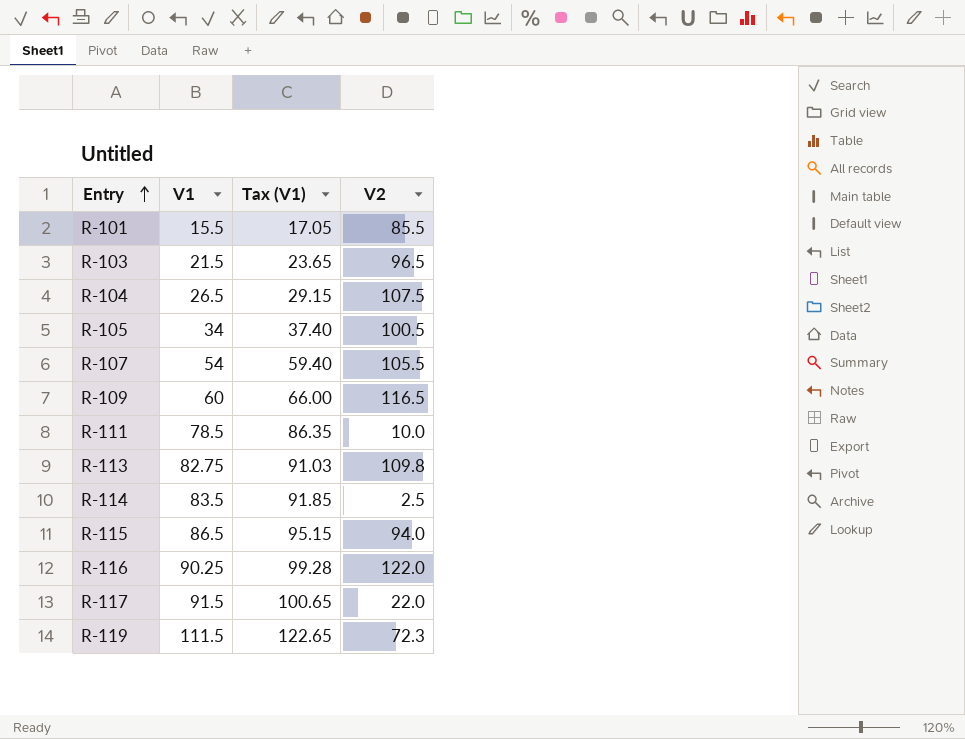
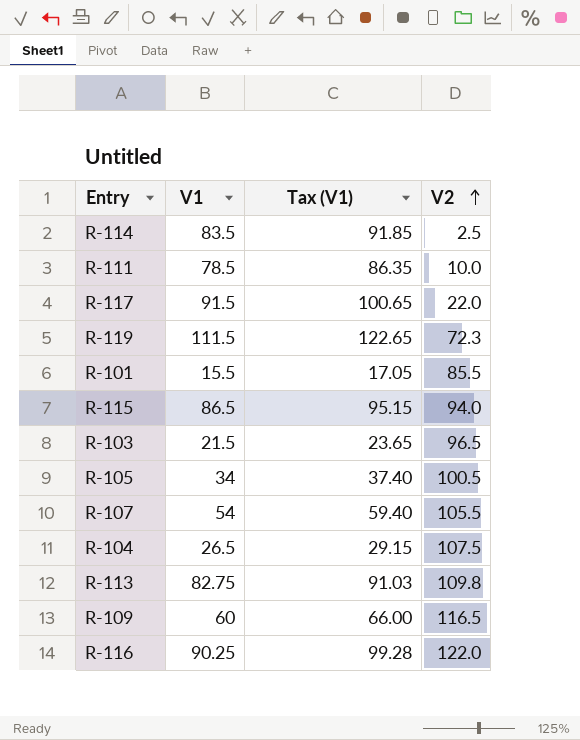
row order: Entry ascending -> V2 ascending

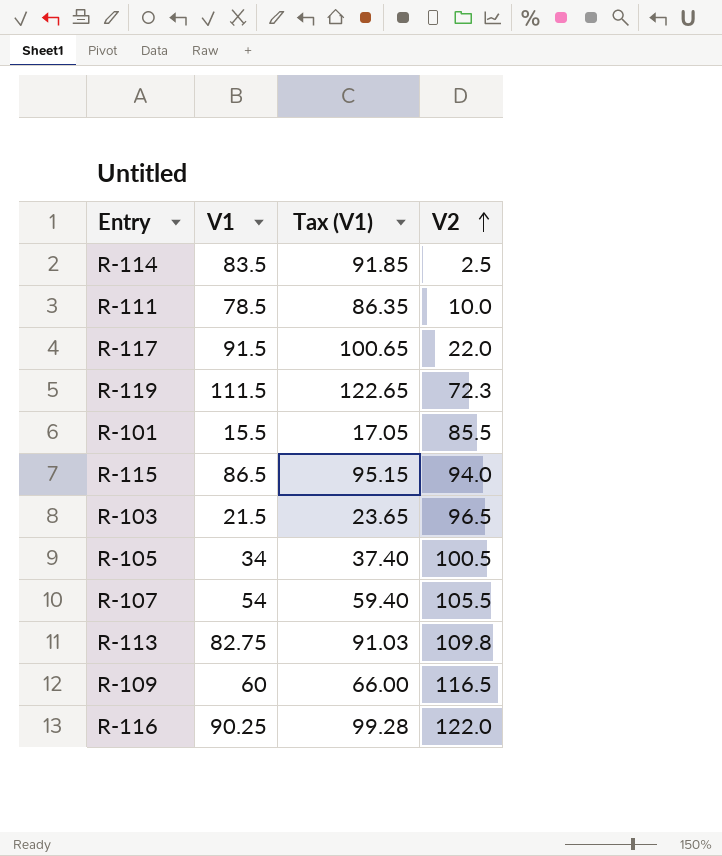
row R-104: 26.5 | 29.15 | 107.5 -> none

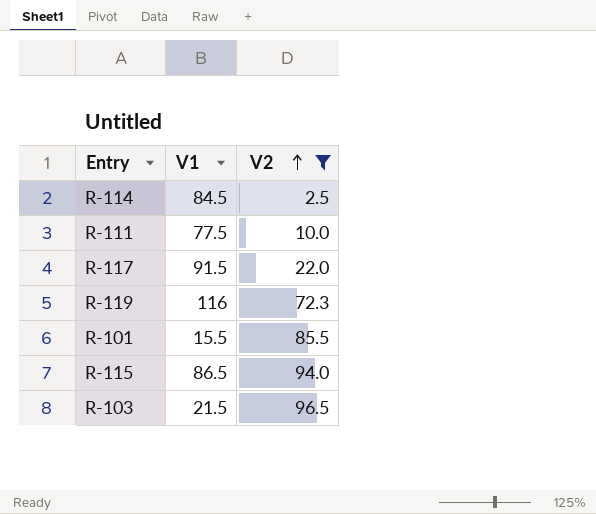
filter: none -> V2 <= 96.5
column Tax (V1) | formula: [V1] * 1.1 -> none
R-114 | V1: 83.5 -> 84.5
R-111 | V1: 78.5 -> 77.5
R-119 | V1: 111.5 -> 116

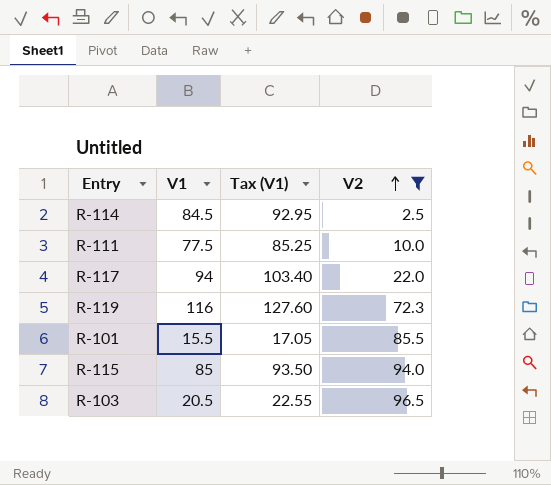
column Tax (V1) | formula: none -> [V1] * 1.1
R-117 | V1: 91.5 -> 94
R-115 | V1: 86.5 -> 85
R-103 | V1: 21.5 -> 20.5

